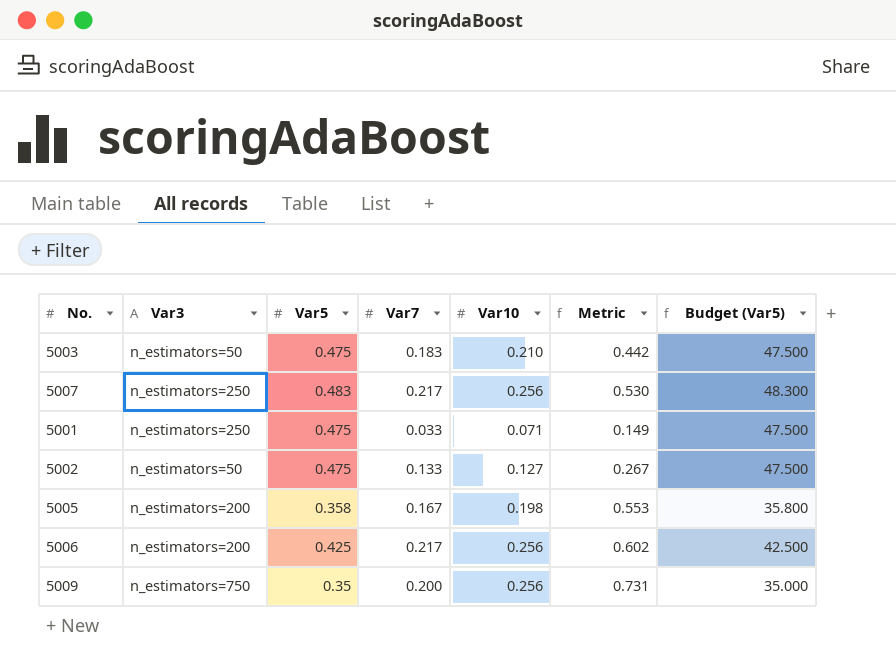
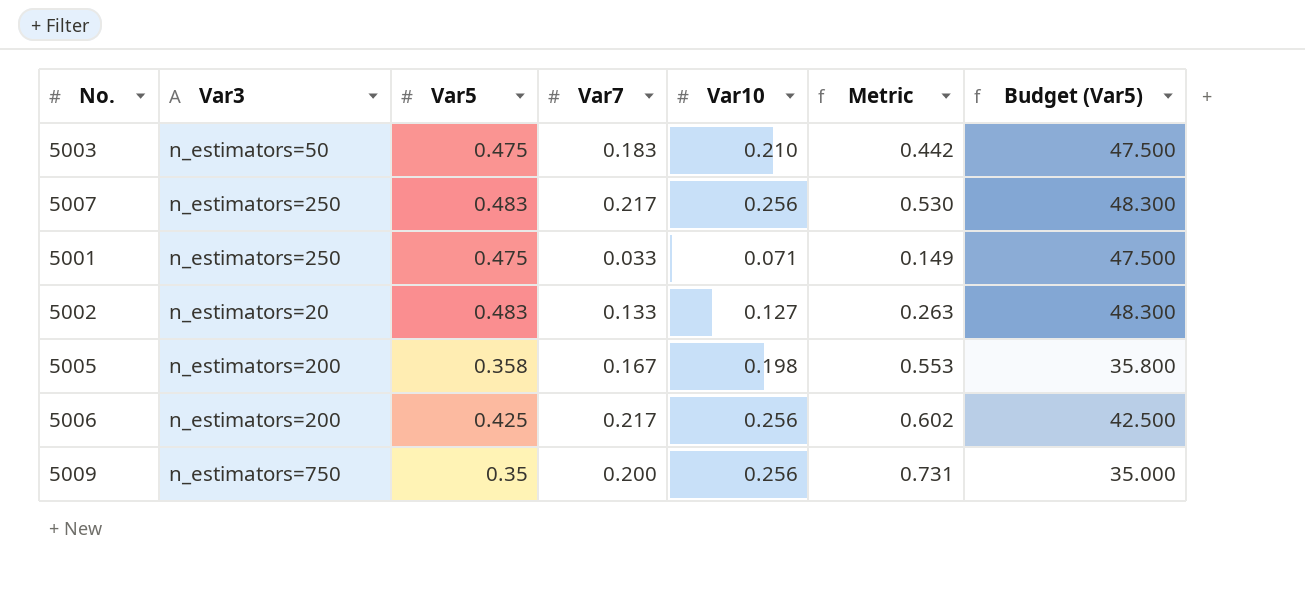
5002 | Var3: n_estimators=50 -> n_estimators=20
5002 | Var5: 0.475 -> 0.483
5002 | Metric: 0.267 -> 0.263
5002 | Budget (Var5): 47.500 -> 48.300

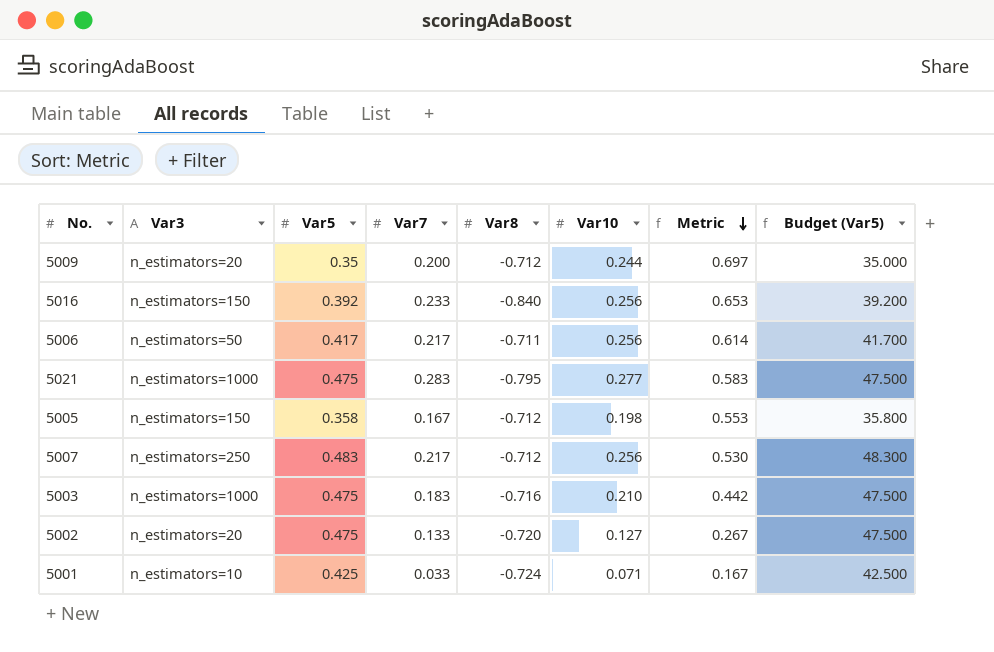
row order: none -> Metric descending
column Var8 | position: none -> 5
5009 | Var3: n_estimators=750 -> n_estimators=20
5009 | Var10: 0.256 -> 0.244
5009 | Metric: 0.731 -> 0.697
row 5016: none -> n_estimators=150 | 0.392 | 0.233 | -0.840 | 0.256 | 0.653 | 39.200
5006 | Var3: n_estimators=200 -> n_estimators=50
5006 | Var5: 0.425 -> 0.417
5006 | Metric: 0.602 -> 0.614
5006 | Budget (Var5): 42.500 -> 41.700
row 5021: none -> n_estimators=1000 | 0.475 | 0.283 | -0.795 | 0.277 | 0.583 | 47.500
5005 | Var3: n_estimators=200 -> n_estimators=150
5003 | Var3: n_estimators=50 -> n_estimators=1000
5002 | Var5: 0.483 -> 0.475
5002 | Metric: 0.263 -> 0.267
5002 | Budget (Var5): 48.300 -> 47.500
5001 | Var3: n_estimators=250 -> n_estimators=10
5001 | Var5: 0.475 -> 0.425
5001 | Metric: 0.149 -> 0.167
5001 | Budget (Var5): 47.500 -> 42.500

